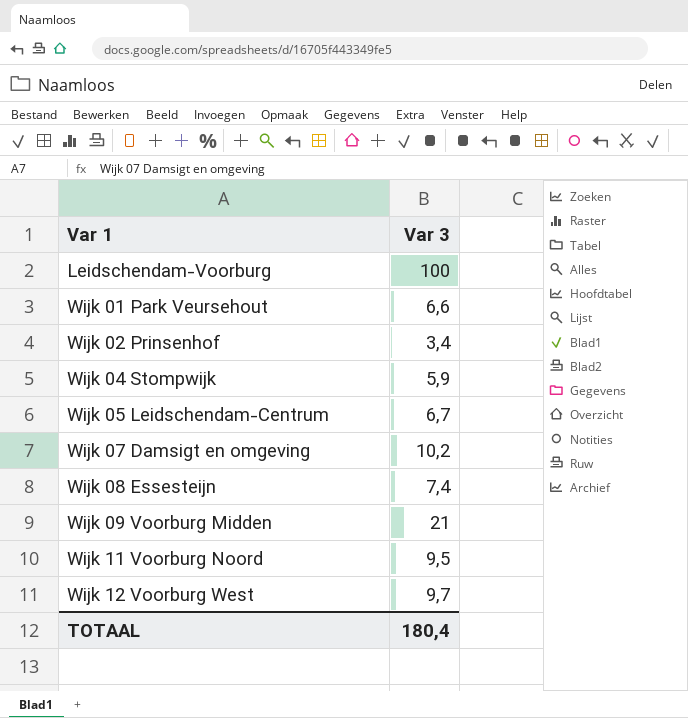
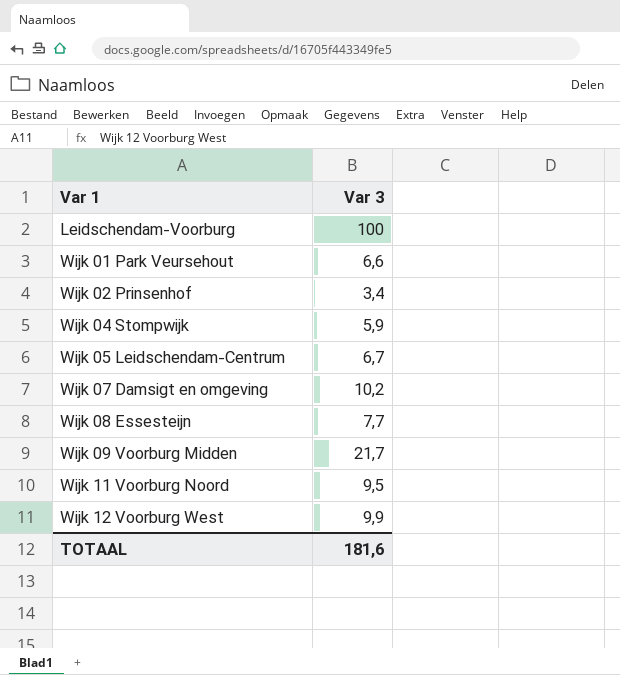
Wijk 08 Essesteijn | Var 3: 7,4 -> 7,7
Wijk 09 Voorburg Midden | Var 3: 21 -> 21,7
Wijk 12 Voorburg West | Var 3: 9,7 -> 9,9
TOTAAL | Var 3: 180,4 -> 181,6

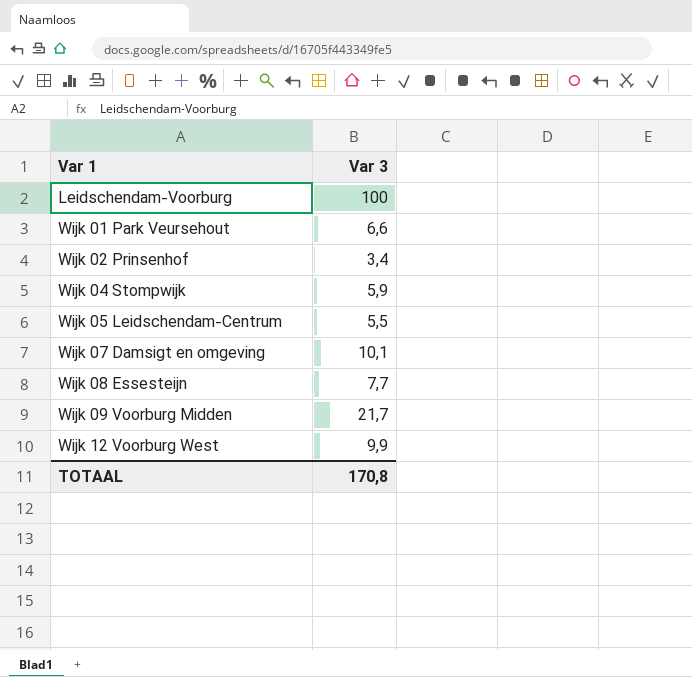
row Wijk 11 Voorburg Noord: 9,5 -> none
Wijk 05 Leidschendam-Centrum | Var 3: 6,7 -> 5,5
Wijk 07 Damsigt en omgeving | Var 3: 10,2 -> 10,1
TOTAAL | Var 3: 181,6 -> 170,8

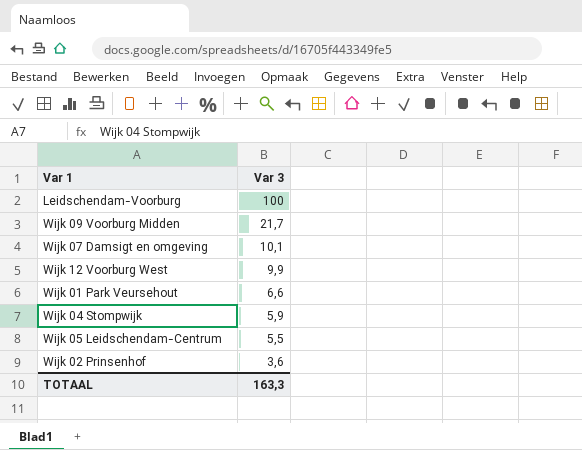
row order: Var 1 ascending -> Var 3 descending
row Wijk 08 Essesteijn: 7,7 -> none
Wijk 02 Prinsenhof | Var 3: 3,4 -> 3,6
TOTAAL | Var 3: 170,8 -> 163,3

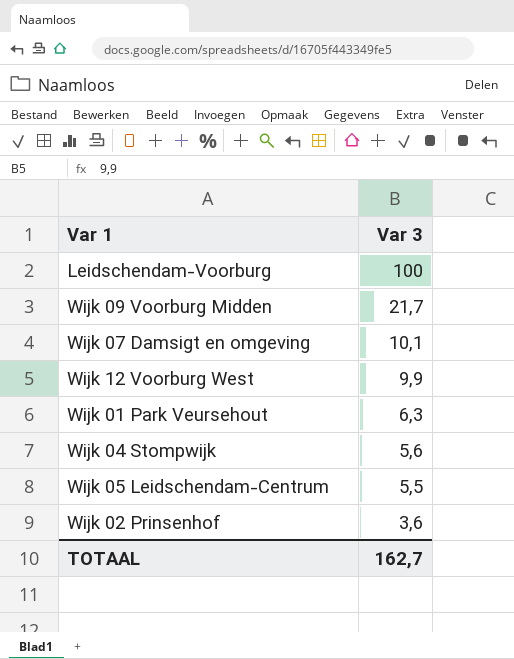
Wijk 01 Park Veursehout | Var 3: 6,6 -> 6,3
Wijk 04 Stompwijk | Var 3: 5,9 -> 5,6
TOTAAL | Var 3: 163,3 -> 162,7

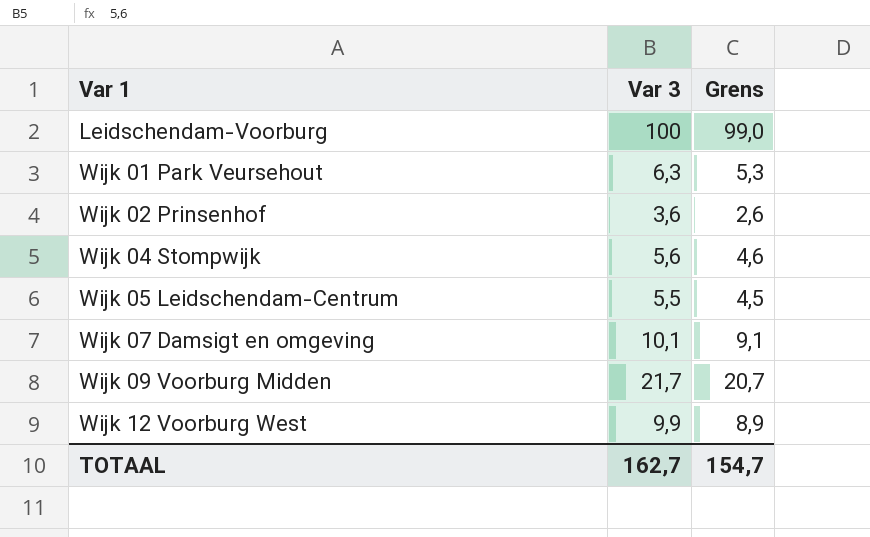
row order: Var 3 descending -> Var 1 ascending
column Grens | formula: none -> [Var 3] - 1

